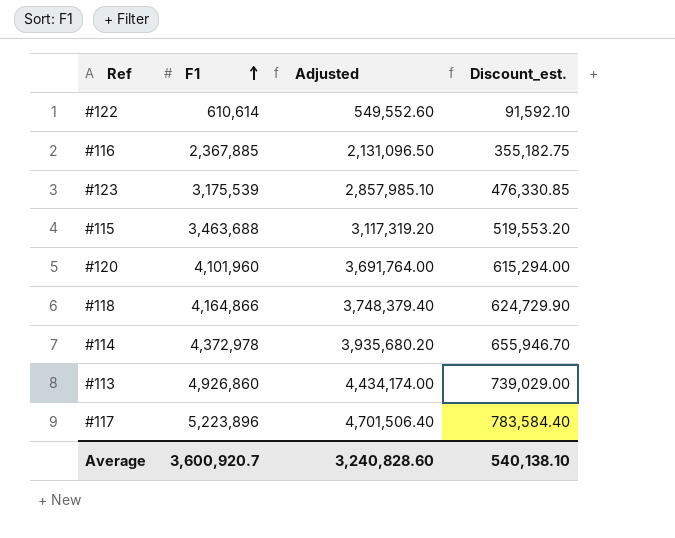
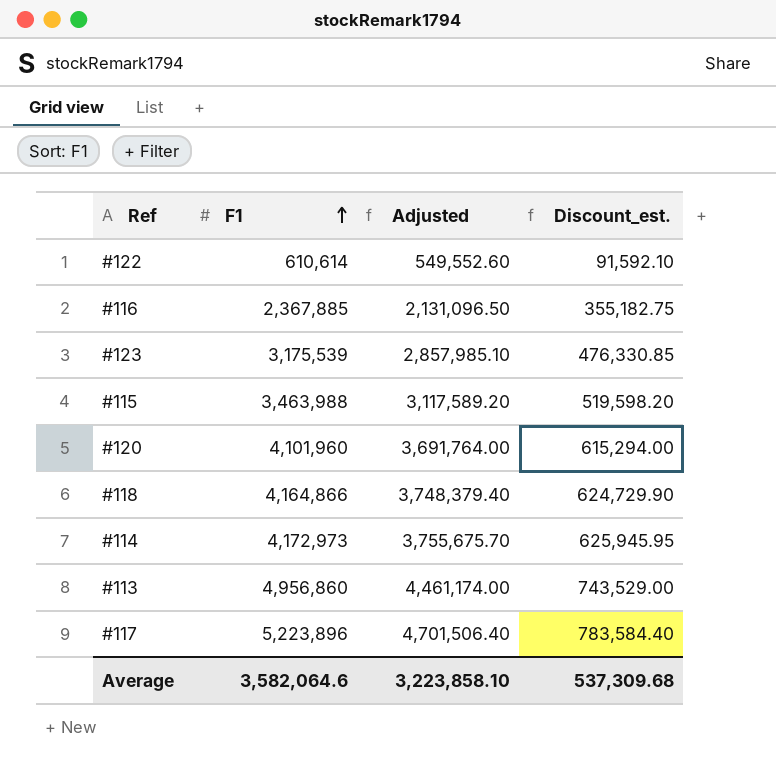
#115 | F1: 3,463,688 -> 3,463,988
#115 | Adjusted: 3,117,319.20 -> 3,117,589.20
#115 | Discount_est.: 519,553.20 -> 519,598.20
#114 | F1: 4,372,978 -> 4,172,973
#114 | Adjusted: 3,935,680.20 -> 3,755,675.70
#114 | Discount_est.: 655,946.70 -> 625,945.95
#113 | F1: 4,926,860 -> 4,956,860
#113 | Adjusted: 4,434,174.00 -> 4,461,174.00
#113 | Discount_est.: 739,029.00 -> 743,529.00
Average | F1: 3,600,920.7 -> 3,582,064.6
Average | Adjusted: 3,240,828.60 -> 3,223,858.10
Average | Discount_est.: 540,138.10 -> 537,309.68

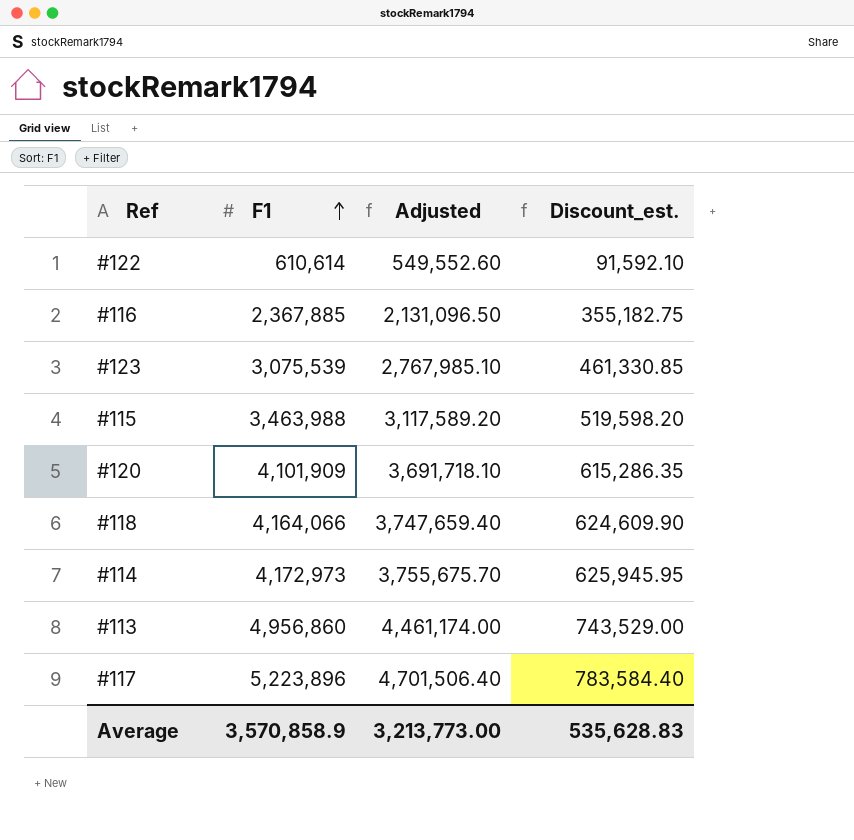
#123 | F1: 3,175,539 -> 3,075,539
#123 | Adjusted: 2,857,985.10 -> 2,767,985.10
#123 | Discount_est.: 476,330.85 -> 461,330.85
#120 | F1: 4,101,960 -> 4,101,909
#120 | Adjusted: 3,691,764.00 -> 3,691,718.10
#120 | Discount_est.: 615,294.00 -> 615,286.35
#118 | F1: 4,164,866 -> 4,164,066
#118 | Adjusted: 3,748,379.40 -> 3,747,659.40
#118 | Discount_est.: 624,729.90 -> 624,609.90
Average | F1: 3,582,064.6 -> 3,570,858.9
Average | Adjusted: 3,223,858.10 -> 3,213,773.00
Average | Discount_est.: 537,309.68 -> 535,628.83

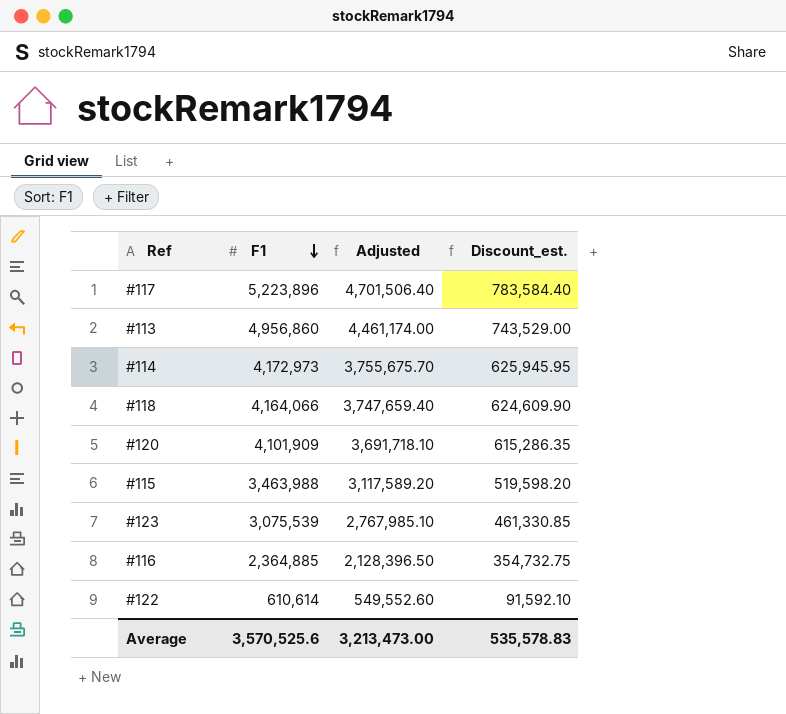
row order: F1 ascending -> F1 descending
#116 | F1: 2,367,885 -> 2,364,885
#116 | Adjusted: 2,131,096.50 -> 2,128,396.50
#116 | Discount_est.: 355,182.75 -> 354,732.75
Average | F1: 3,570,858.9 -> 3,570,525.6
Average | Adjusted: 3,213,773.00 -> 3,213,473.00
Average | Discount_est.: 535,628.83 -> 535,578.83

